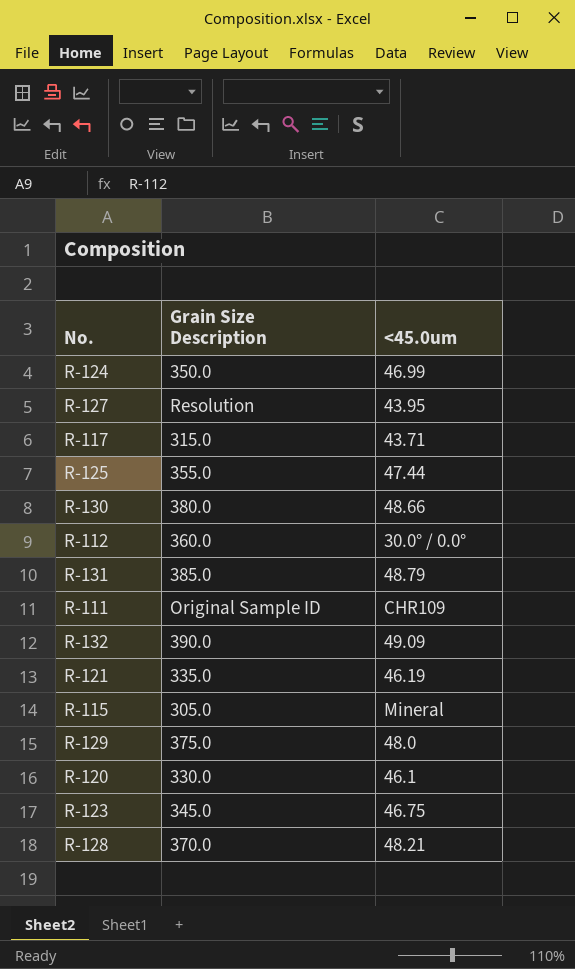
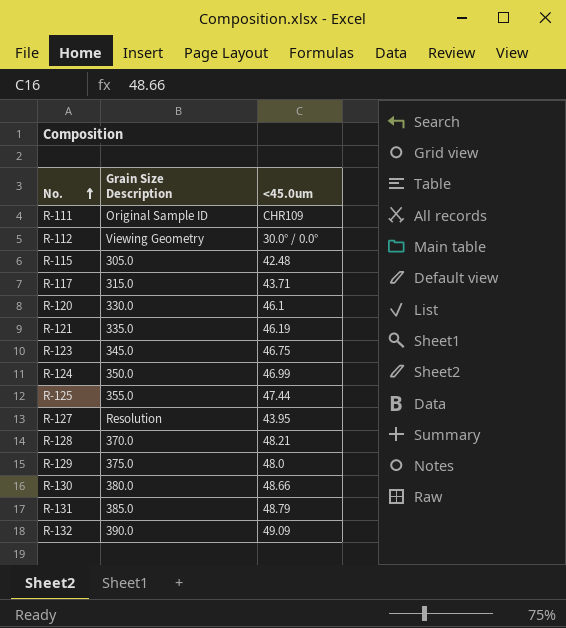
row order: none -> No. ascending
R-112 | Grain Size Description: 360.0 -> Viewing Geometry
R-115 | <45.0um: Mineral -> 42.48

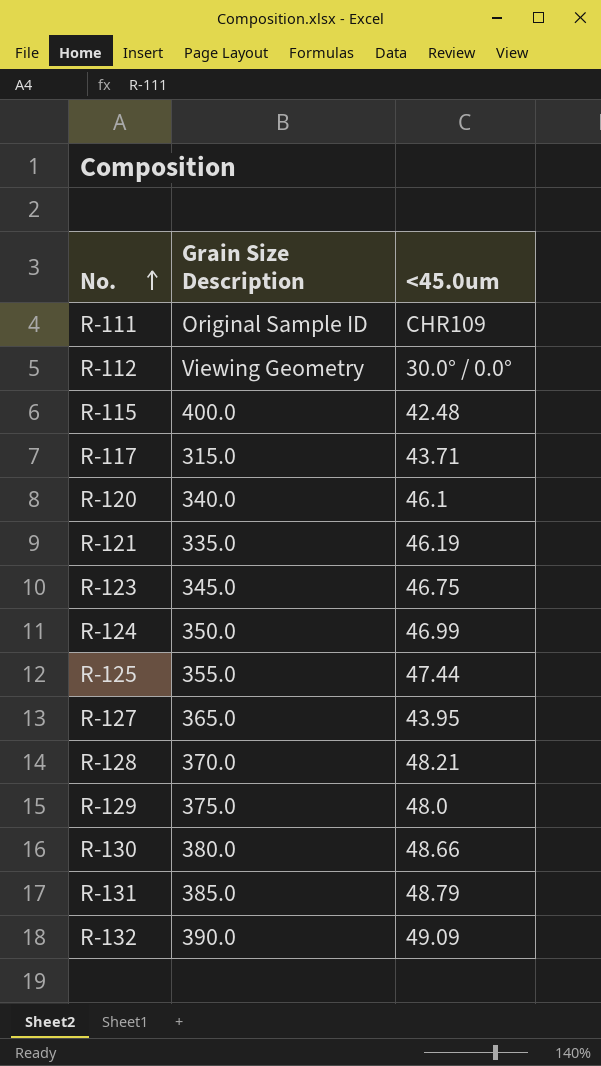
R-115 | Grain Size Description: 305.0 -> 400.0
R-120 | Grain Size Description: 330.0 -> 340.0
R-127 | Grain Size Description: Resolution -> 365.0

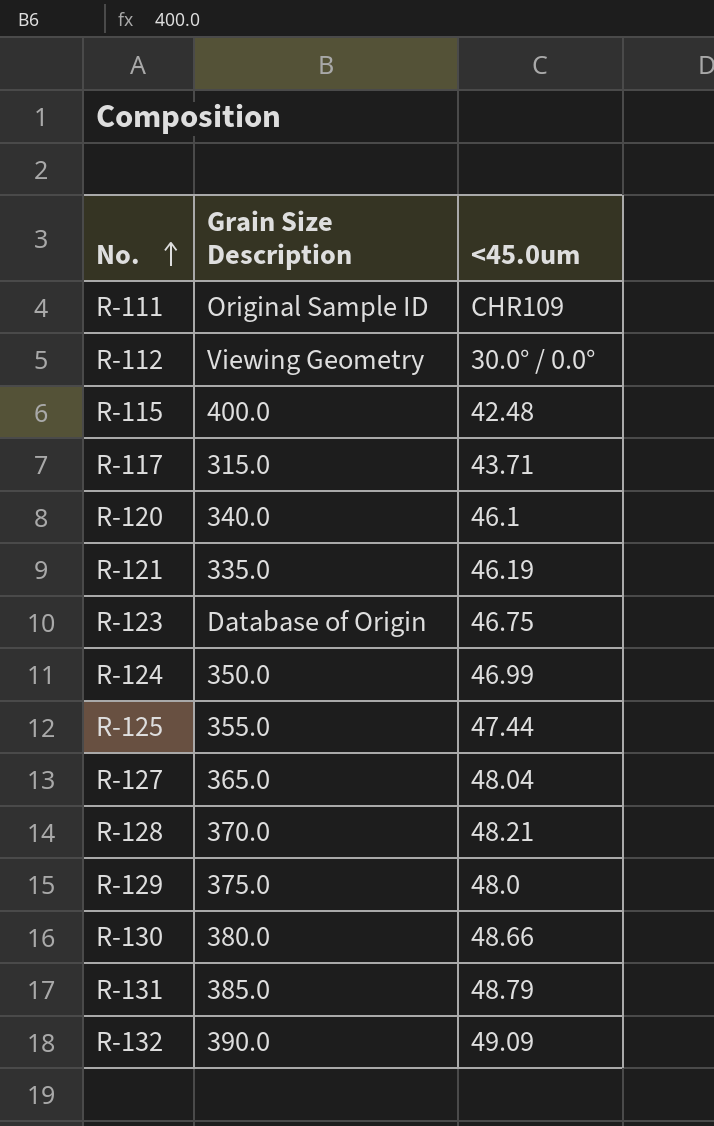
R-123 | Grain Size Description: 345.0 -> Database of Origin
R-127 | <45.0um: 43.95 -> 48.04

